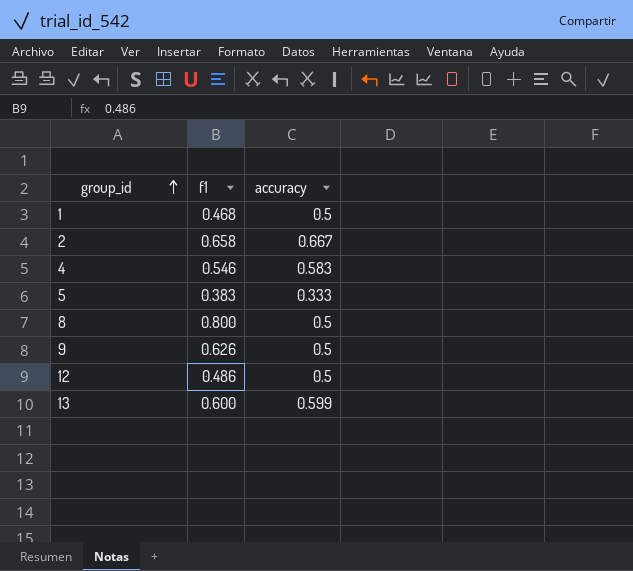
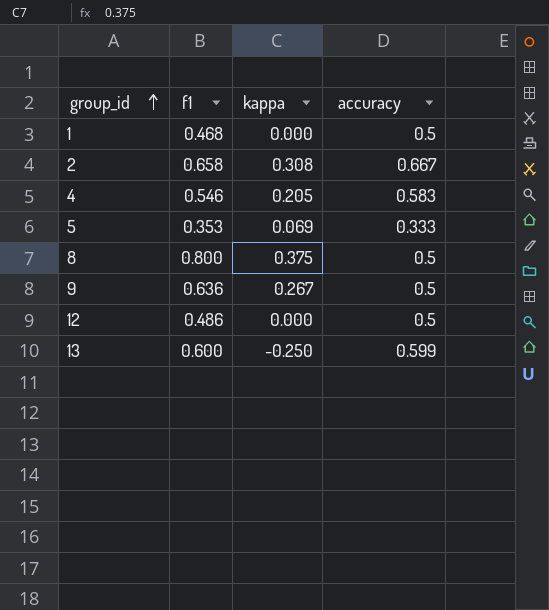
column kappa | position: none -> 3
5 | f1: 0.383 -> 0.353
9 | f1: 0.626 -> 0.636

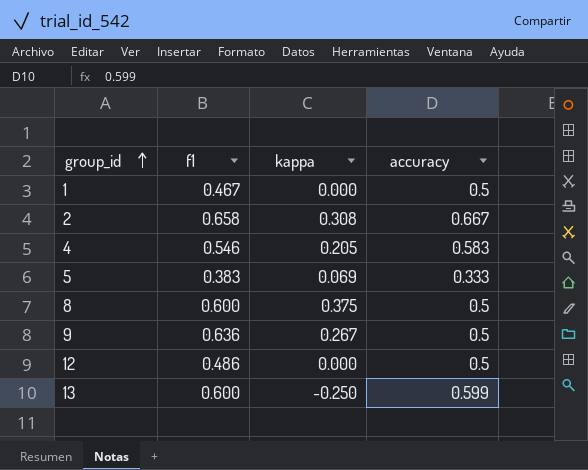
1 | f1: 0.468 -> 0.467
5 | f1: 0.353 -> 0.383
8 | f1: 0.800 -> 0.600

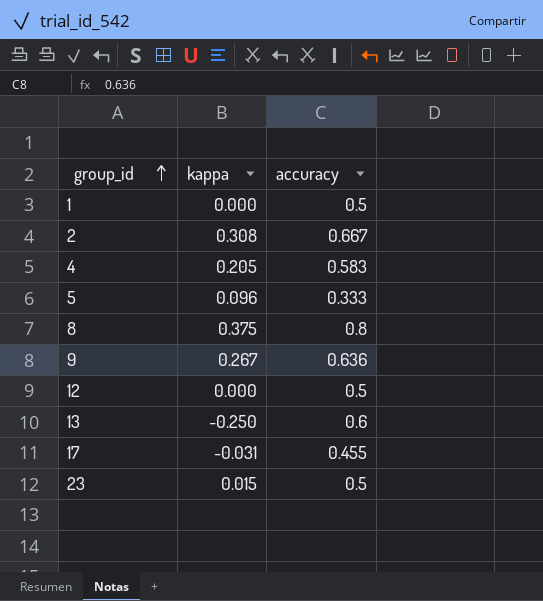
column f1 | position: 2 -> none
5 | kappa: 0.069 -> 0.096
8 | accuracy: 0.5 -> 0.8
9 | accuracy: 0.5 -> 0.636
13 | accuracy: 0.599 -> 0.6
row 17: none -> -0.031 | 0.455
row 23: none -> 0.015 | 0.5

